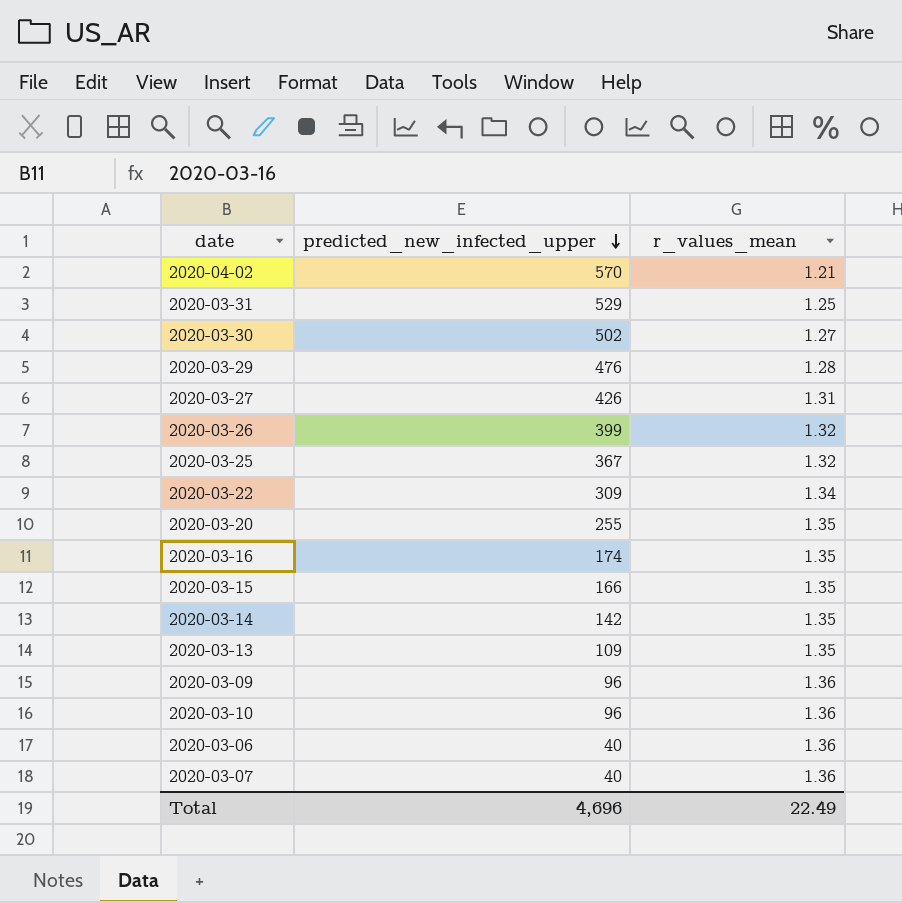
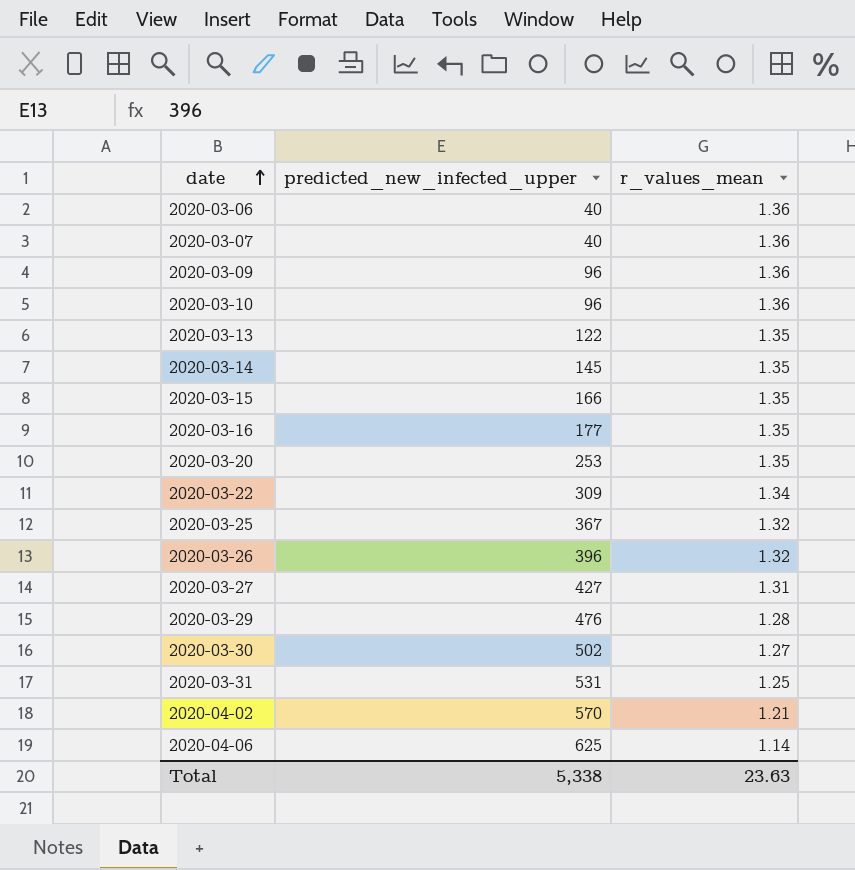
row order: predicted_new_infected_upper descending -> date ascending
2020-03-13 | predicted_new_infected_upper: 109 -> 122
2020-03-14 | predicted_new_infected_upper: 142 -> 145
2020-03-16 | predicted_new_infected_upper: 174 -> 177
2020-03-20 | predicted_new_infected_upper: 255 -> 253
2020-03-26 | predicted_new_infected_upper: 399 -> 396
2020-03-27 | predicted_new_infected_upper: 426 -> 427
2020-03-31 | predicted_new_infected_upper: 529 -> 531
row 2020-04-06: none -> 625 | 1.14
Total | predicted_new_infected_upper: 4,696 -> 5,338
Total | r_values_mean: 22.49 -> 23.63

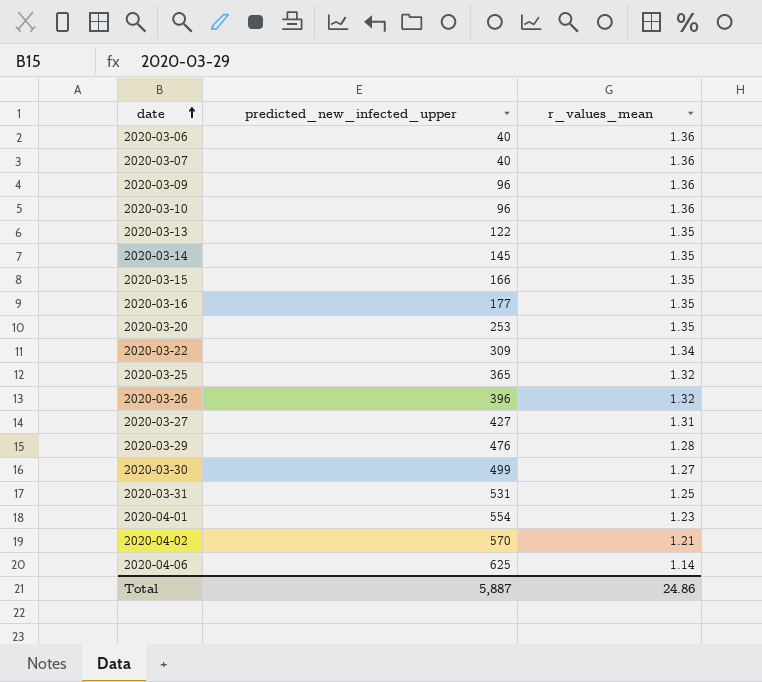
2020-03-25 | predicted_new_infected_upper: 367 -> 365
2020-03-30 | predicted_new_infected_upper: 502 -> 499
row 2020-04-01: none -> 554 | 1.23
Total | predicted_new_infected_upper: 5,338 -> 5,887
Total | r_values_mean: 23.63 -> 24.86

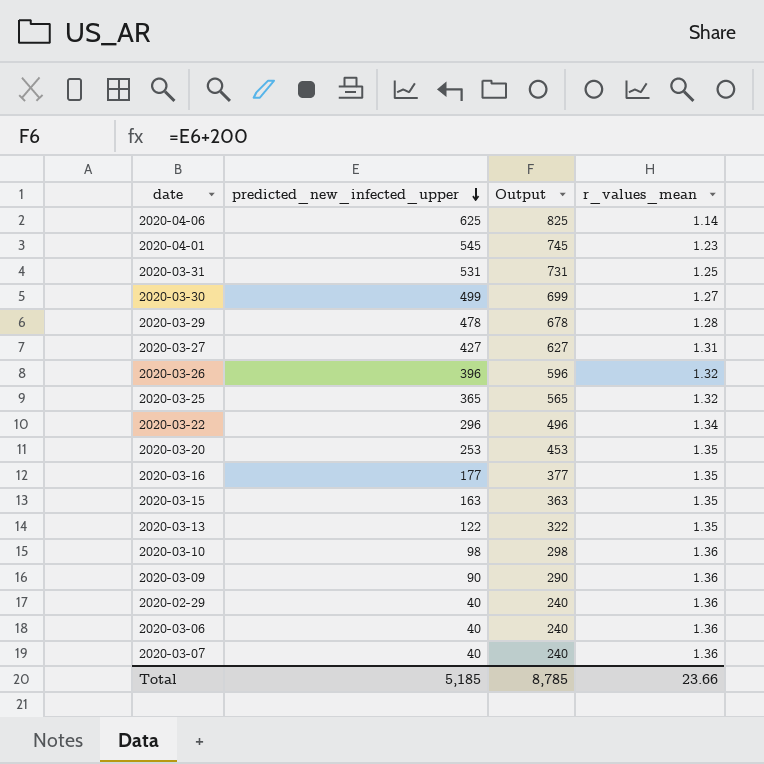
row order: date ascending -> predicted_new_infected_upper descending
column Output | formula: none -> [predicted_new_infected_upper] + 200
row 2020-03-14: 145 | 1.35 -> none
row 2020-04-02: 570 | 1.21 -> none
2020-04-01 | predicted_new_infected_upper: 554 -> 545
2020-03-29 | predicted_new_infected_upper: 476 -> 478
2020-03-22 | predicted_new_infected_upper: 309 -> 296
2020-03-15 | predicted_new_infected_upper: 166 -> 163
2020-03-10 | predicted_new_infected_upper: 96 -> 98
2020-03-09 | predicted_new_infected_upper: 96 -> 90
row 2020-02-29: none -> 40 | 240 | 1.36
Total | predicted_new_infected_upper: 5,887 -> 5,185
Total | r_values_mean: 24.86 -> 23.66

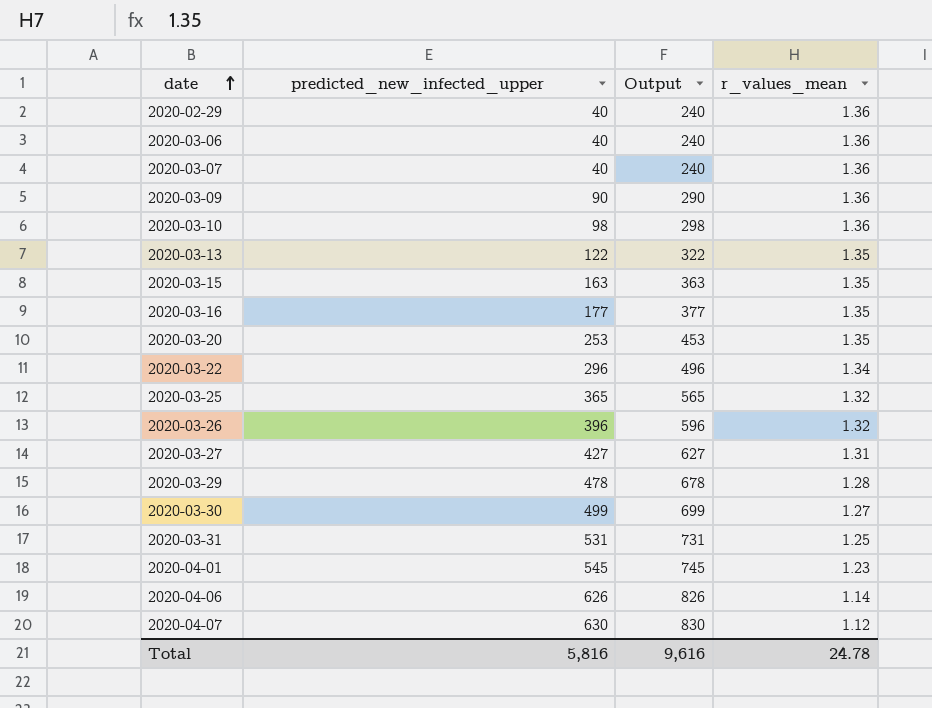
row order: predicted_new_infected_upper descending -> date ascending
2020-04-06 | predicted_new_infected_upper: 625 -> 626
2020-04-06 | Output: 825 -> 826
row 2020-04-07: none -> 630 | 830 | 1.12
Total | predicted_new_infected_upper: 5,185 -> 5,816
Total | Output: 8,785 -> 9,616
Total | r_values_mean: 23.66 -> 24.78

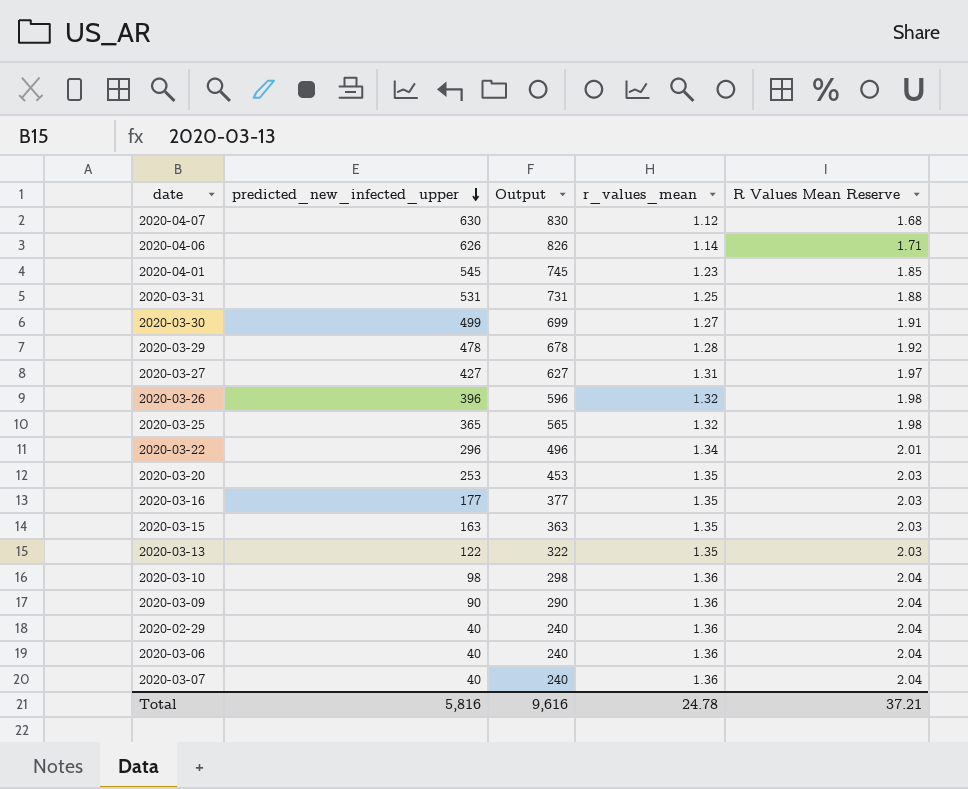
row order: date ascending -> predicted_new_infected_upper descending
column R Values Mean Reserve | formula: none -> [r_values_mean] * 1.5

